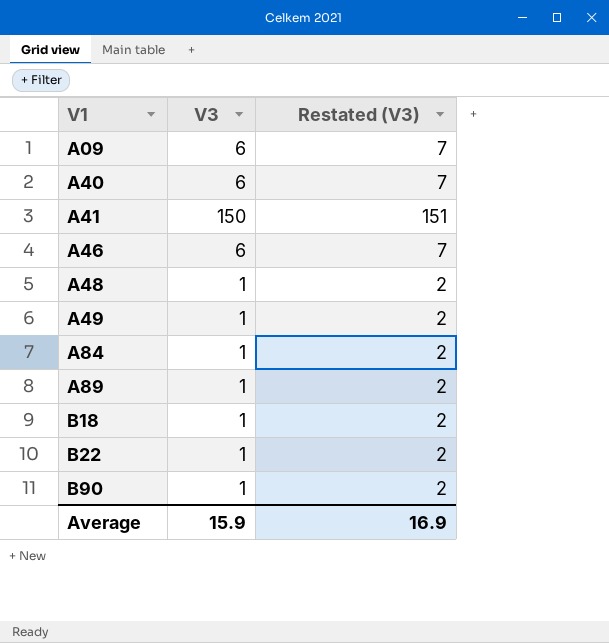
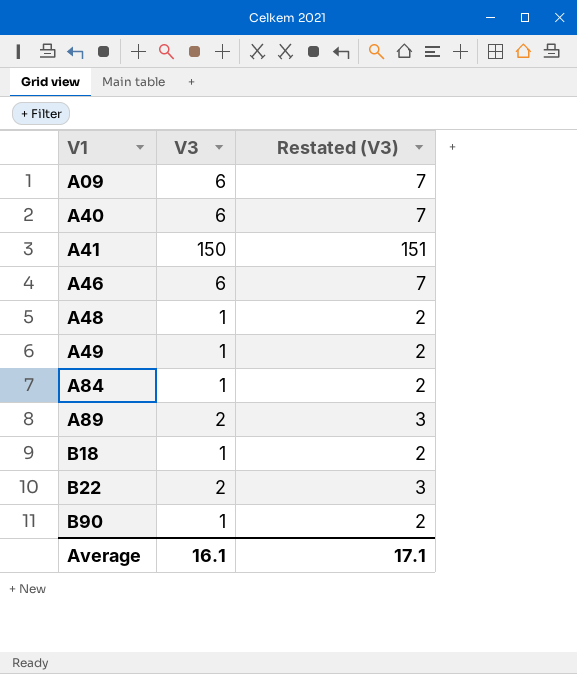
A89 | V3: 1 -> 2
A89 | Restated (V3): 2 -> 3
B22 | V3: 1 -> 2
B22 | Restated (V3): 2 -> 3
Average | V3: 15.9 -> 16.1
Average | Restated (V3): 16.9 -> 17.1

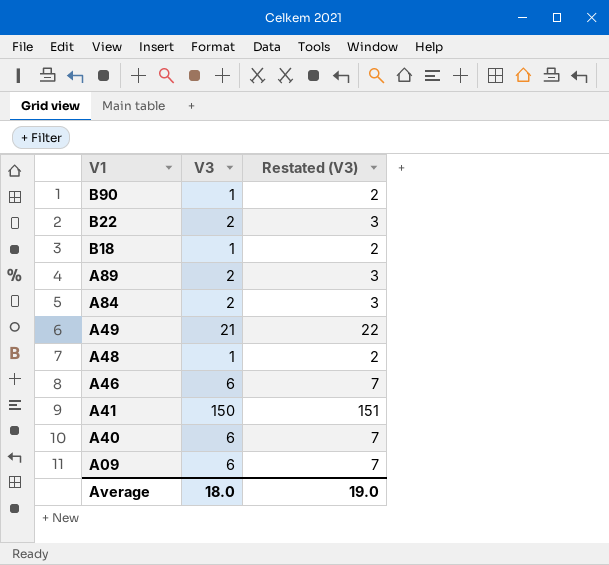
row order: V1 ascending -> V1 descending
A84 | V3: 1 -> 2
A84 | Restated (V3): 2 -> 3
A49 | V3: 1 -> 21
A49 | Restated (V3): 2 -> 22
Average | V3: 16.1 -> 18.0
Average | Restated (V3): 17.1 -> 19.0

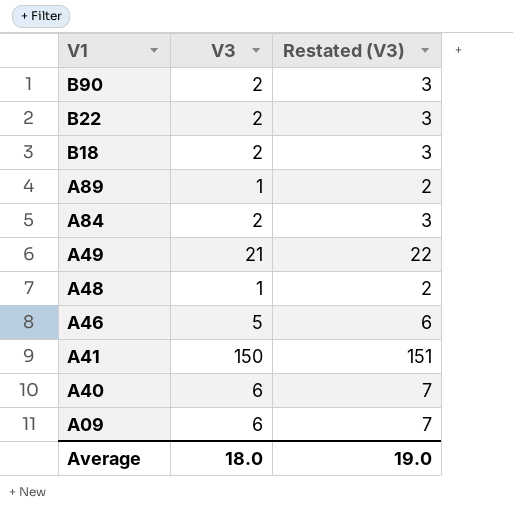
B90 | V3: 1 -> 2
B90 | Restated (V3): 2 -> 3
B18 | V3: 1 -> 2
B18 | Restated (V3): 2 -> 3
A89 | V3: 2 -> 1
A89 | Restated (V3): 3 -> 2
A46 | V3: 6 -> 5
A46 | Restated (V3): 7 -> 6

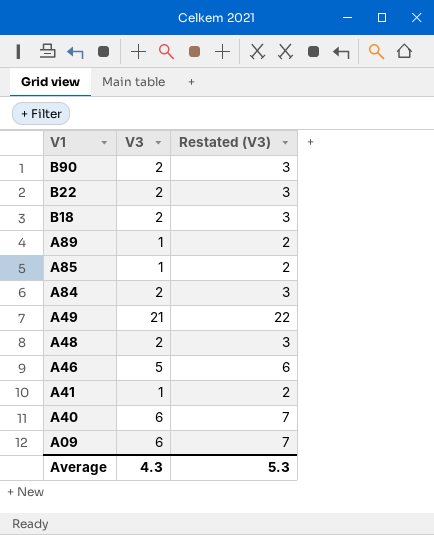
row A85: none -> 1 | 2
A48 | V3: 1 -> 2
A48 | Restated (V3): 2 -> 3
A41 | V3: 150 -> 1
A41 | Restated (V3): 151 -> 2
Average | V3: 18.0 -> 4.3
Average | Restated (V3): 19.0 -> 5.3

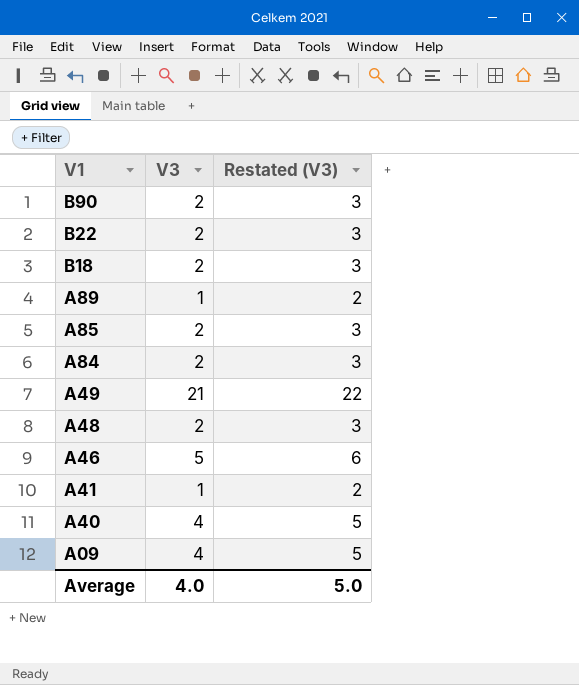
A85 | V3: 1 -> 2
A85 | Restated (V3): 2 -> 3
A40 | V3: 6 -> 4
A40 | Restated (V3): 7 -> 5
A09 | V3: 6 -> 4
A09 | Restated (V3): 7 -> 5
Average | V3: 4.3 -> 4.0
Average | Restated (V3): 5.3 -> 5.0

